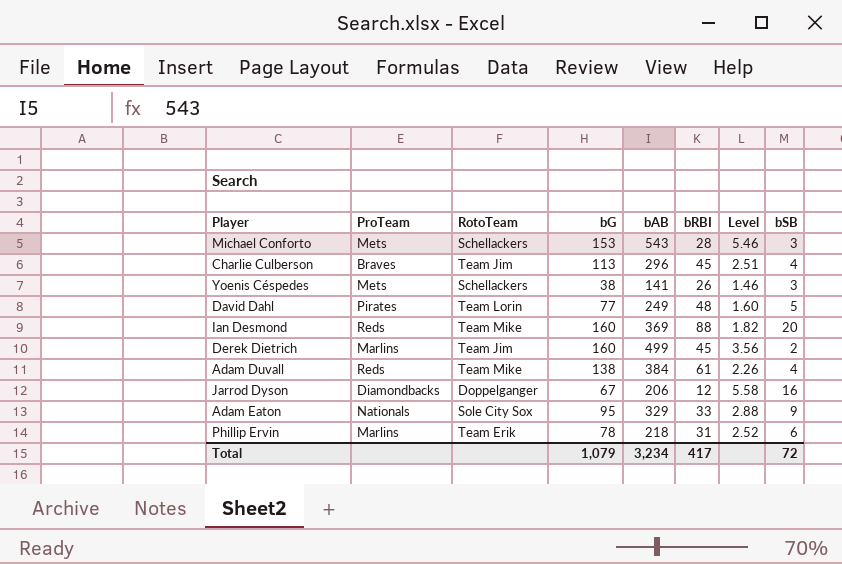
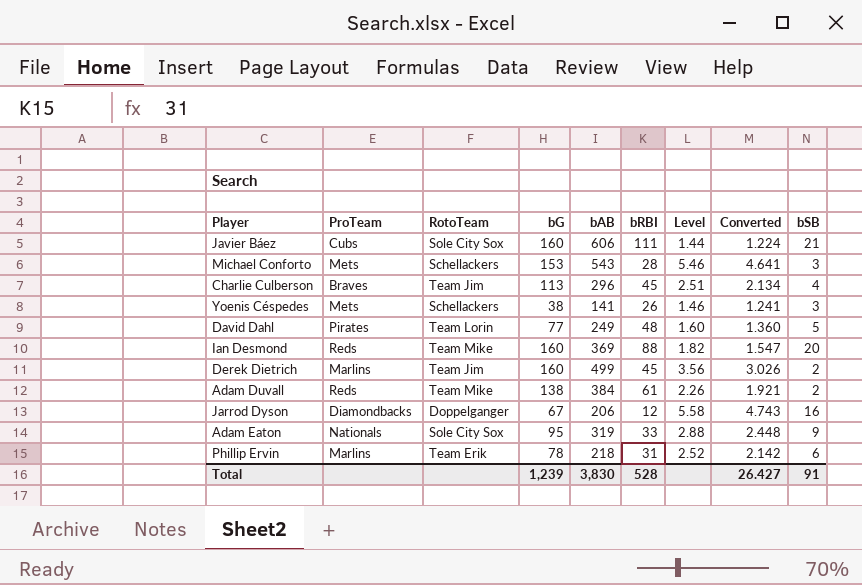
column Converted | formula: none -> [Level] * 0.85
row Javier Báez: none -> Cubs | Sole City Sox | 160 | 606 | 111 | 1.44 | 1.224 | 21
Adam Duvall | bSB: 4 -> 2
Adam Eaton | bAB: 329 -> 319
Total | bG: 1,079 -> 1,239
Total | bAB: 3,234 -> 3,830
Total | bRBI: 417 -> 528
Total | bSB: 72 -> 91

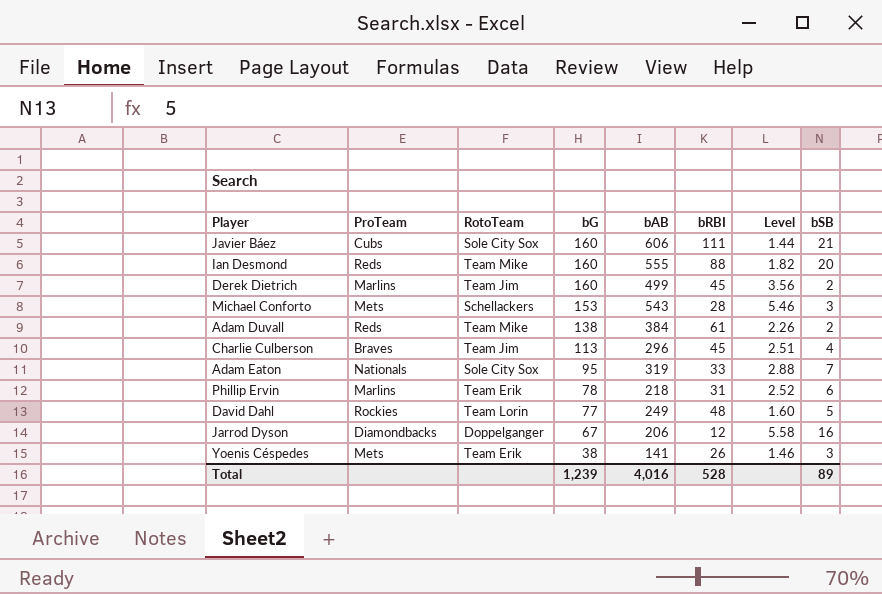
row order: none -> bG descending
column Converted | formula: [Level] * 0.85 -> none
Ian Desmond | bAB: 369 -> 555
Adam Eaton | bSB: 9 -> 7
David Dahl | ProTeam: Pirates -> Rockies
Yoenis Céspedes | RotoTeam: Schellackers -> Team Erik
Total | bAB: 3,830 -> 4,016
Total | bSB: 91 -> 89

